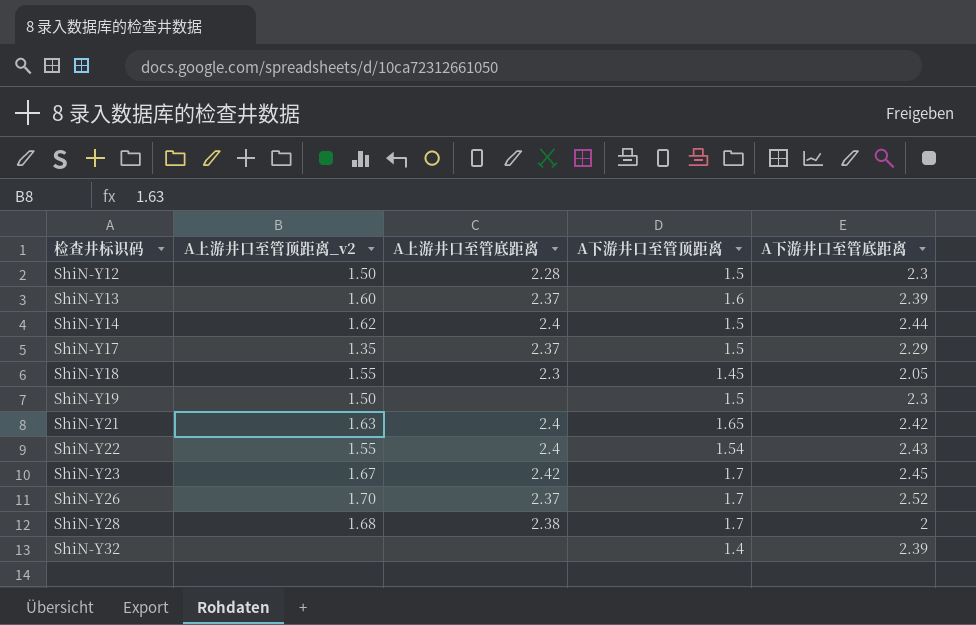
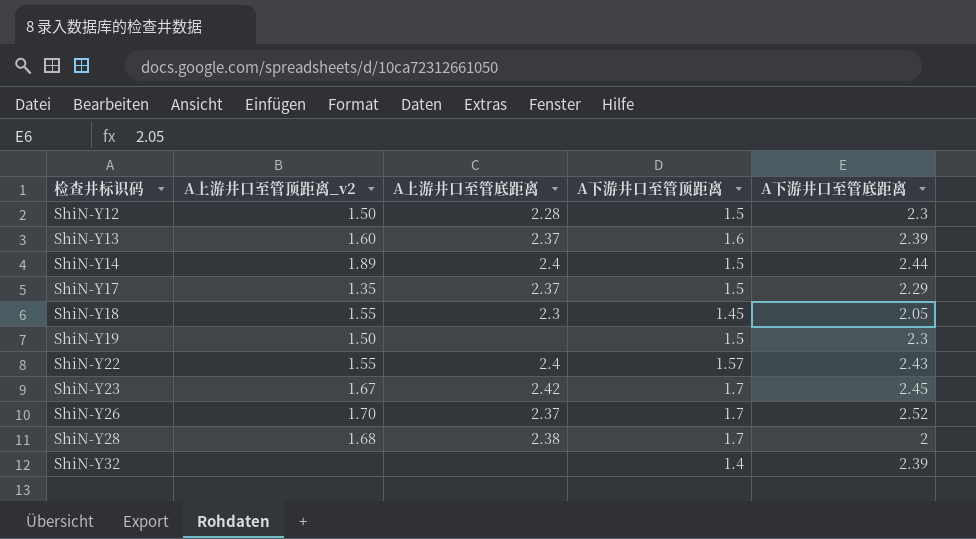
row ShiN-Y21: 1.63 | 2.4 | 1.65 | 2.42 -> none
ShiN-Y14 | A上游井口至管顶距离_v2: 1.62 -> 1.89
ShiN-Y22 | A下游井口至管顶距离: 1.54 -> 1.57

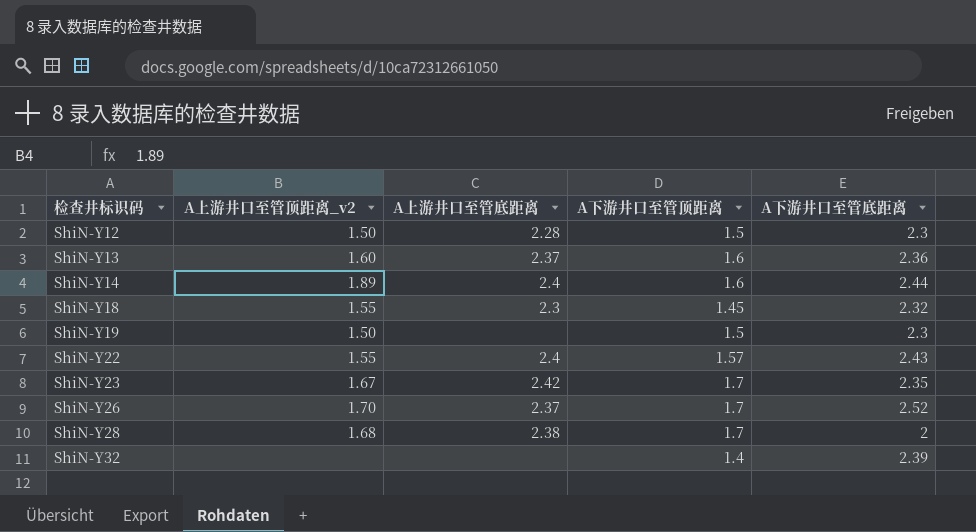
row ShiN-Y17: 1.35 | 2.37 | 1.5 | 2.29 -> none
ShiN-Y13 | A下游井口至管底距离: 2.39 -> 2.36
ShiN-Y14 | A下游井口至管顶距离: 1.5 -> 1.6
ShiN-Y18 | A下游井口至管底距离: 2.05 -> 2.32
ShiN-Y23 | A下游井口至管底距离: 2.45 -> 2.35

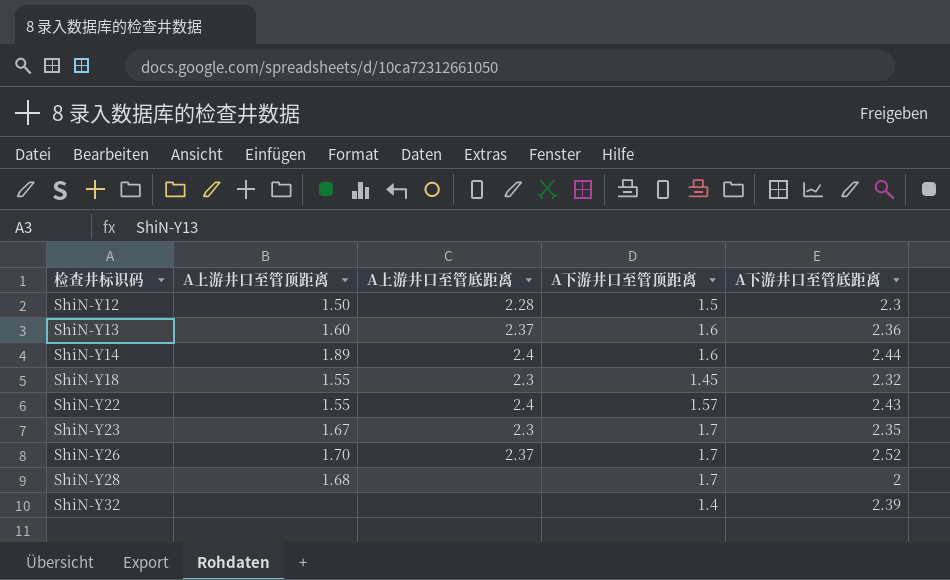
column name: A上游井口至管顶距离_v2 -> A上游井口至管顶距离
row ShiN-Y19: 1.50 | none | 1.5 | 2.3 -> none
ShiN-Y23 | A上游井口至管底距离: 2.42 -> 2.3
ShiN-Y28 | A上游井口至管底距离: 2.38 -> none

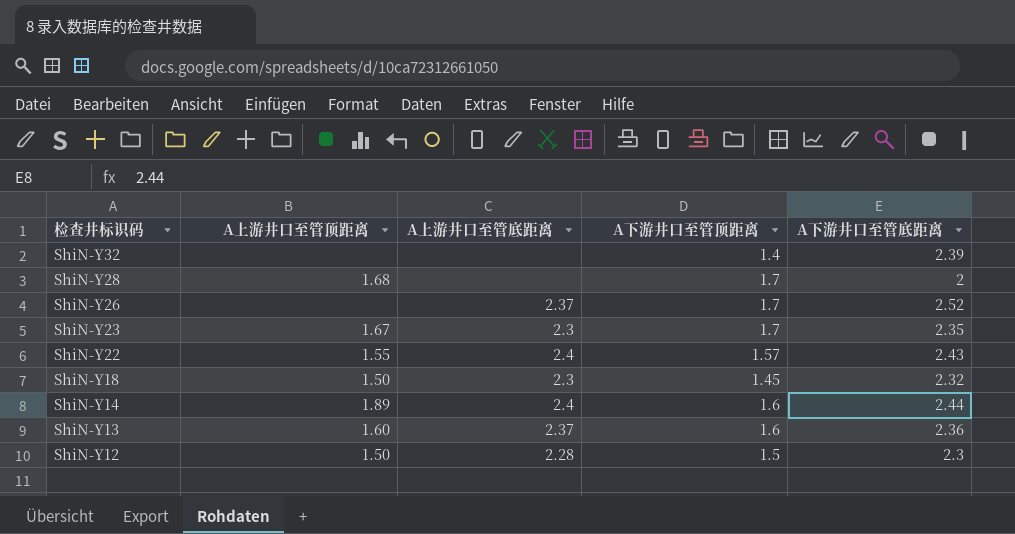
row order: 检查井标识码 ascending -> 检查井标识码 descending
ShiN-Y26 | A上游井口至管顶距离: 1.70 -> none
ShiN-Y18 | A上游井口至管顶距离: 1.55 -> 1.50

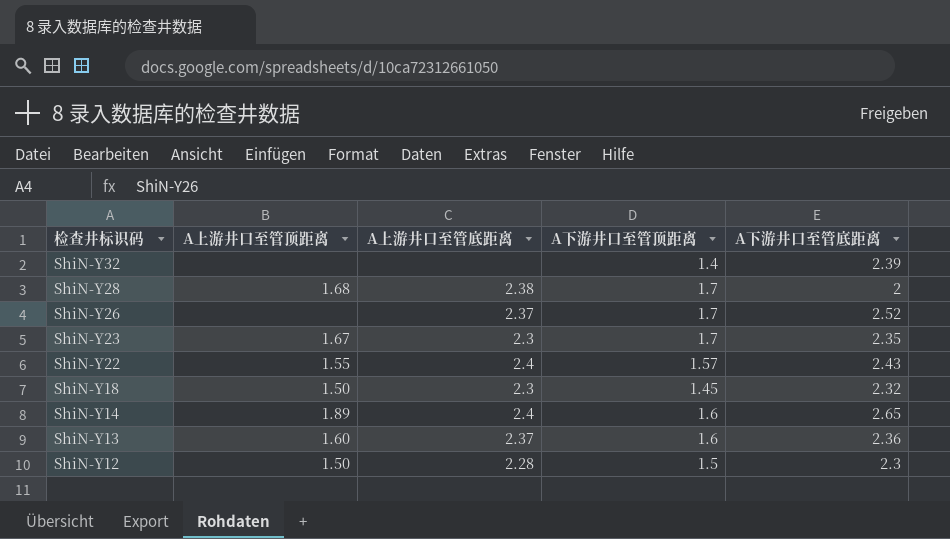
ShiN-Y28 | A上游井口至管底距离: none -> 2.38
ShiN-Y14 | A下游井口至管底距离: 2.44 -> 2.65

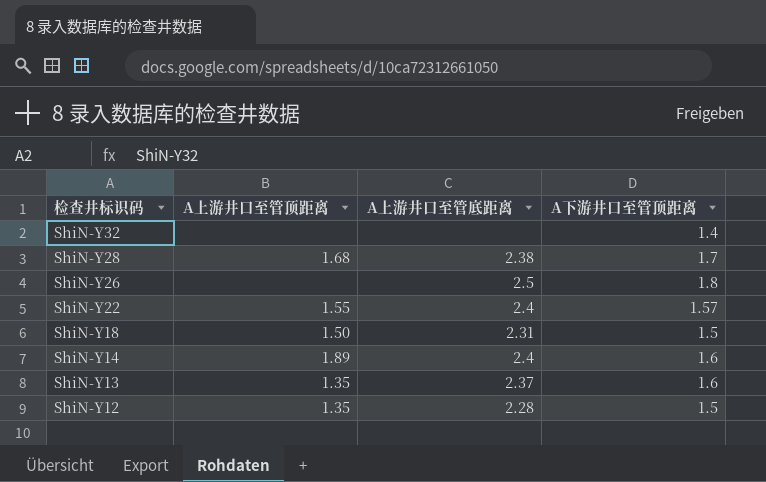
column A下游井口至管底距离 | position: 5 -> none
row ShiN-Y23: 1.67 | 2.3 | 1.7 | 2.35 -> none
ShiN-Y26 | A上游井口至管底距离: 2.37 -> 2.5
ShiN-Y26 | A下游井口至管顶距离: 1.7 -> 1.8
ShiN-Y18 | A上游井口至管底距离: 2.3 -> 2.31
ShiN-Y18 | A下游井口至管顶距离: 1.45 -> 1.5
ShiN-Y13 | A上游井口至管顶距离: 1.60 -> 1.35
ShiN-Y12 | A上游井口至管顶距离: 1.50 -> 1.35

